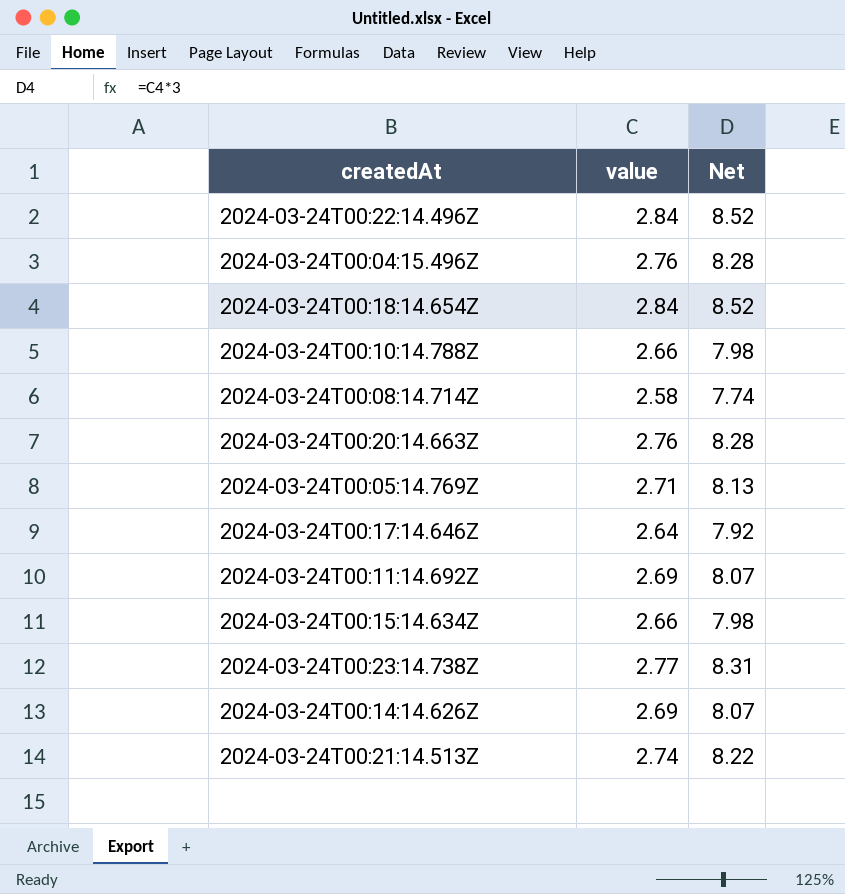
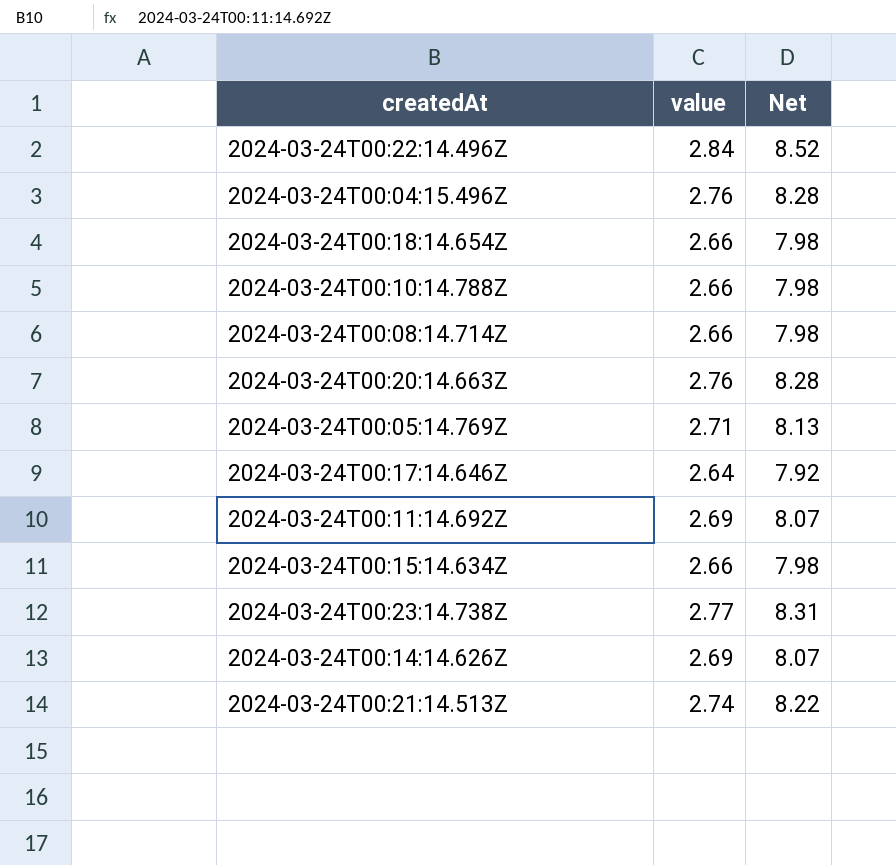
2024-03-24T00:18:14.654Z | value: 2.84 -> 2.66
2024-03-24T00:18:14.654Z | Net: 8.52 -> 7.98
2024-03-24T00:08:14.714Z | value: 2.58 -> 2.66
2024-03-24T00:08:14.714Z | Net: 7.74 -> 7.98

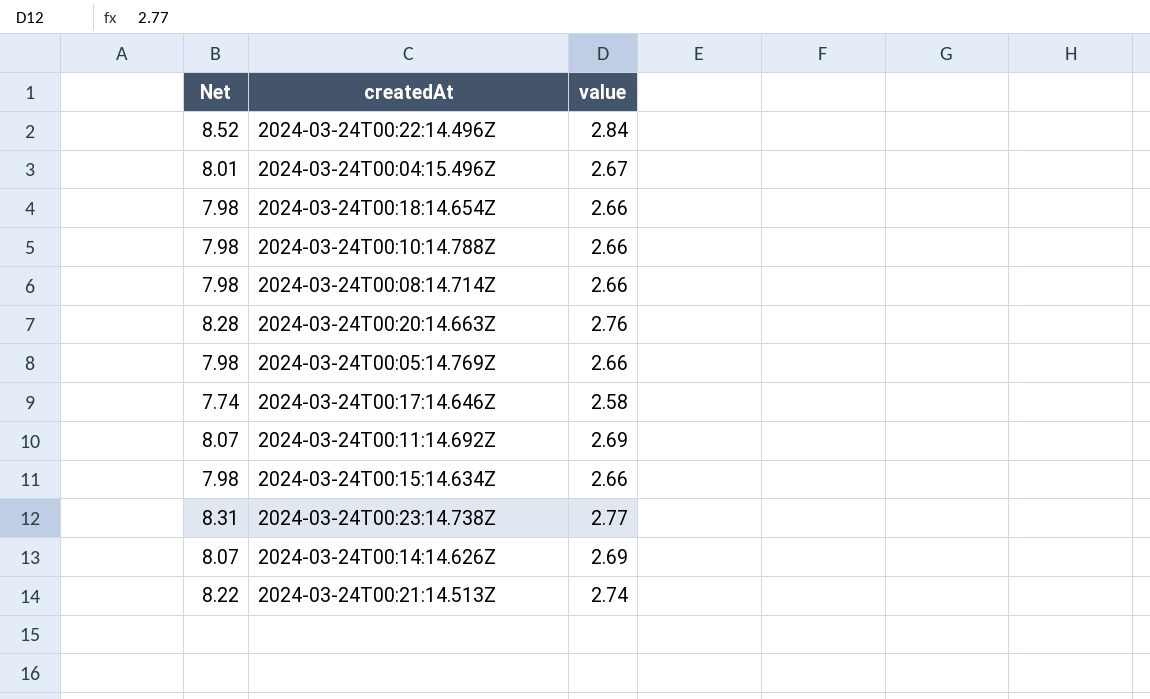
column Net | position: 3 -> 1
2024-03-24T00:04:15.496Z | Net: 8.28 -> 8.01
2024-03-24T00:04:15.496Z | value: 2.76 -> 2.67
2024-03-24T00:05:14.769Z | Net: 8.13 -> 7.98
2024-03-24T00:05:14.769Z | value: 2.71 -> 2.66
2024-03-24T00:17:14.646Z | Net: 7.92 -> 7.74
2024-03-24T00:17:14.646Z | value: 2.64 -> 2.58

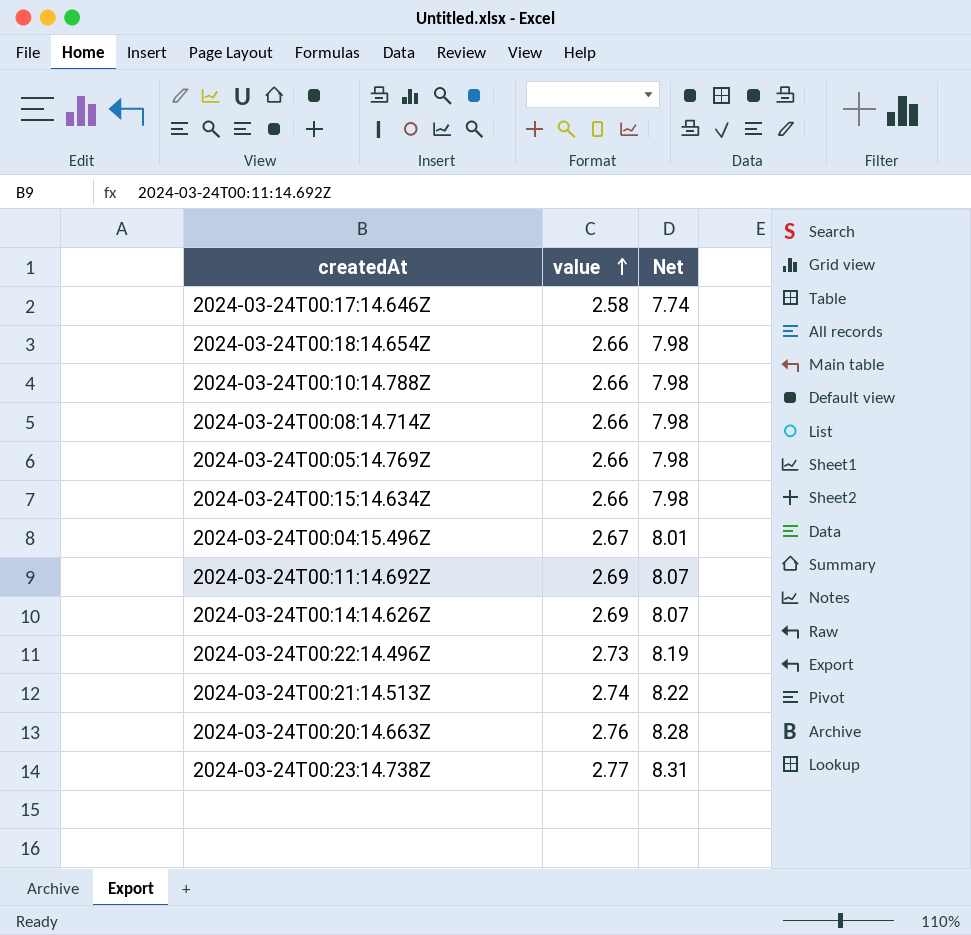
row order: none -> value ascending
column Net | position: 1 -> 3
2024-03-24T00:22:14.496Z | value: 2.84 -> 2.73
2024-03-24T00:22:14.496Z | Net: 8.52 -> 8.19

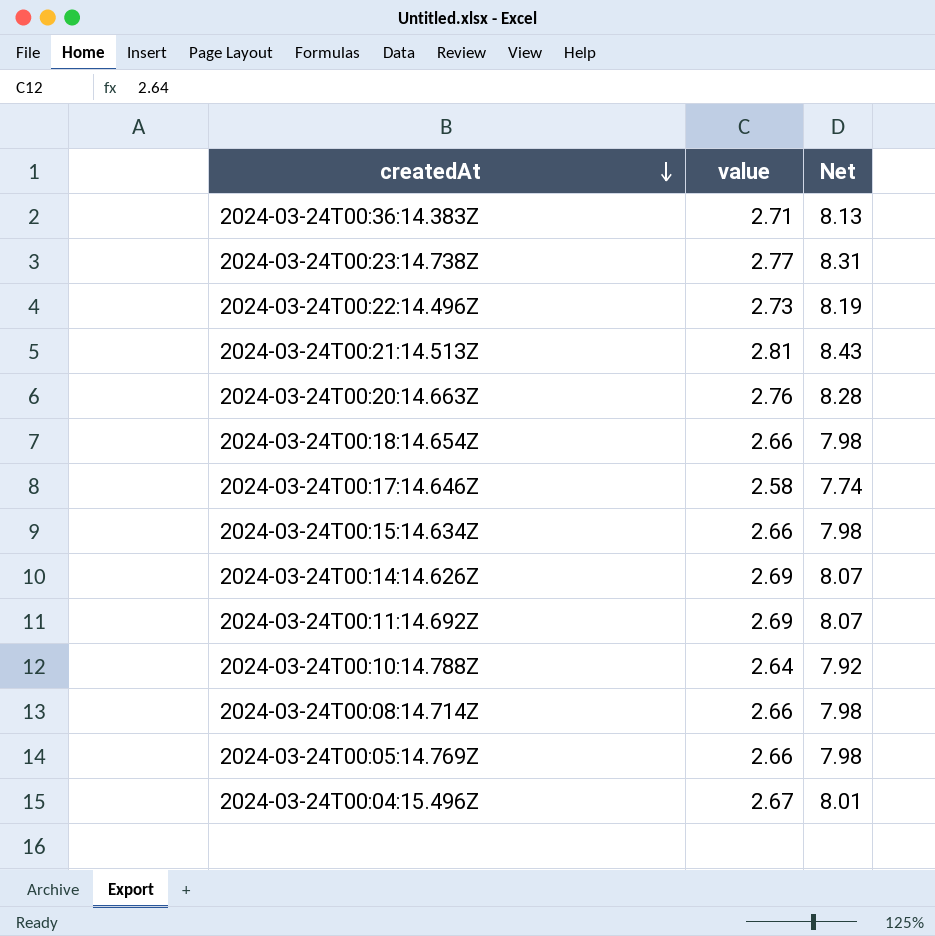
row order: value ascending -> createdAt descending
row 2024-03-24T00:36:14.383Z: none -> 2.71 | 8.13
2024-03-24T00:21:14.513Z | value: 2.74 -> 2.81
2024-03-24T00:21:14.513Z | Net: 8.22 -> 8.43
2024-03-24T00:10:14.788Z | value: 2.66 -> 2.64
2024-03-24T00:10:14.788Z | Net: 7.98 -> 7.92

